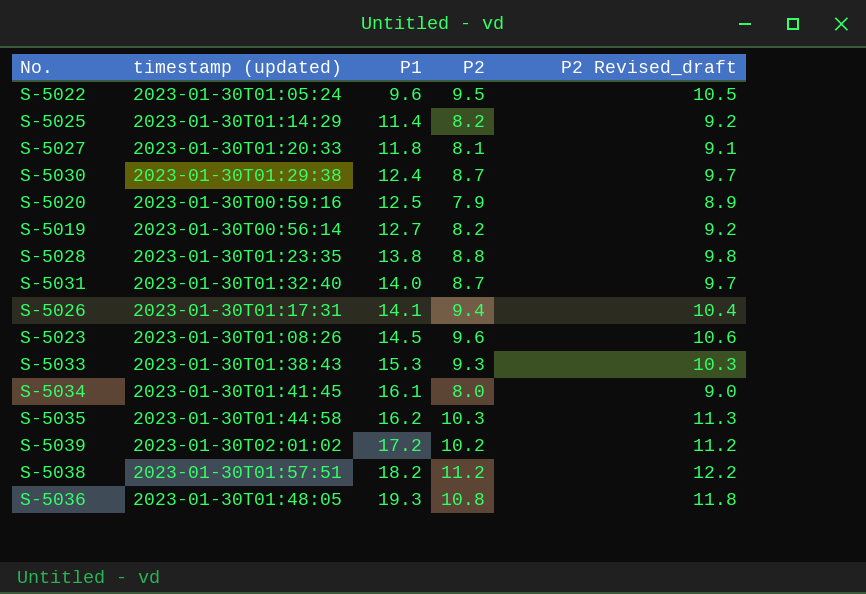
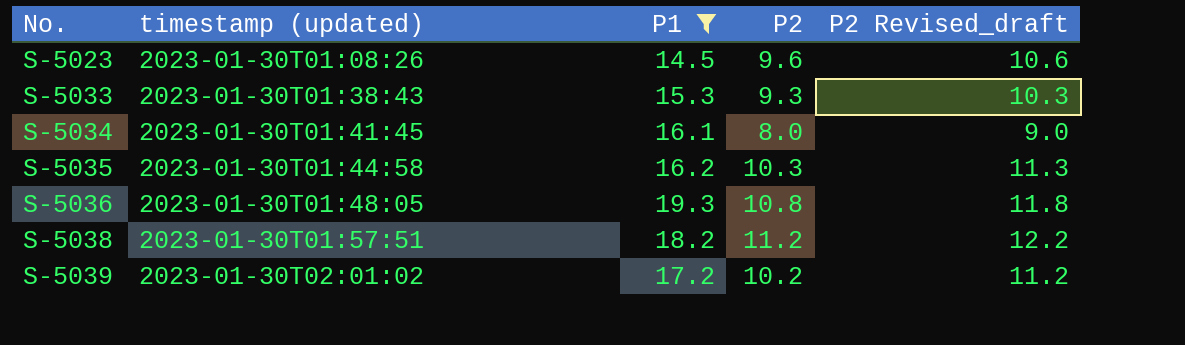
filter: none -> P1 >= 14.5
row order: P1 ascending -> No. ascending

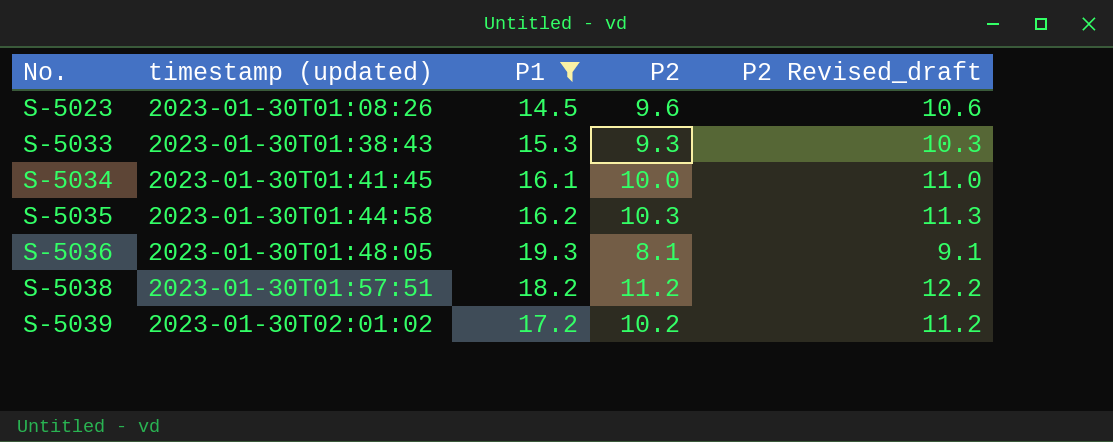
S-5034 | P2: 8.0 -> 10.0
S-5034 | P2 Revised_draft: 9.0 -> 11.0
S-5036 | P2: 10.8 -> 8.1
S-5036 | P2 Revised_draft: 11.8 -> 9.1

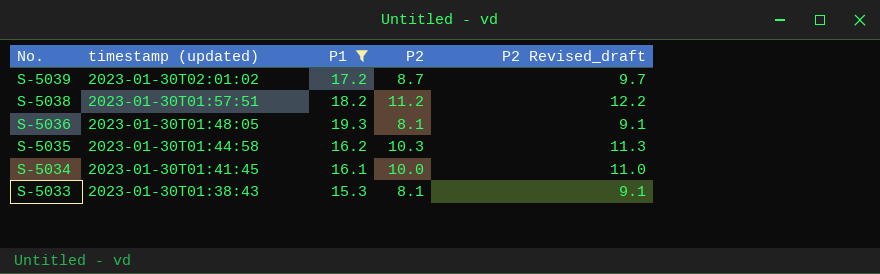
row order: No. ascending -> No. descending
row S-5023: 2023-01-30T01:08:26 | 14.5 | 9.6 | 10.6 -> none
S-5039 | P2: 10.2 -> 8.7
S-5039 | P2 Revised_draft: 11.2 -> 9.7
S-5033 | P2: 9.3 -> 8.1
S-5033 | P2 Revised_draft: 10.3 -> 9.1

